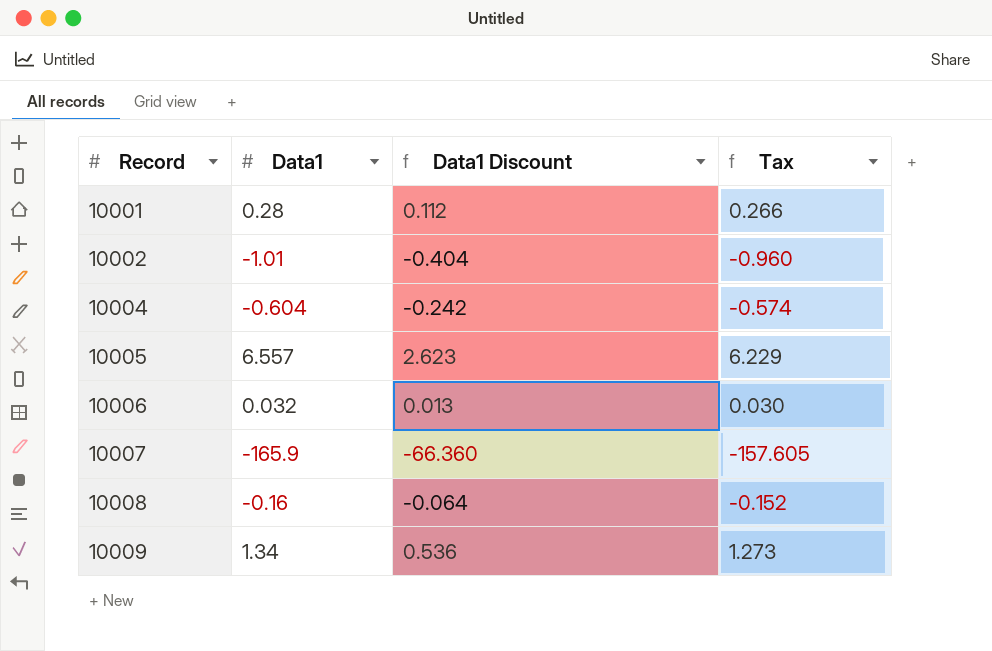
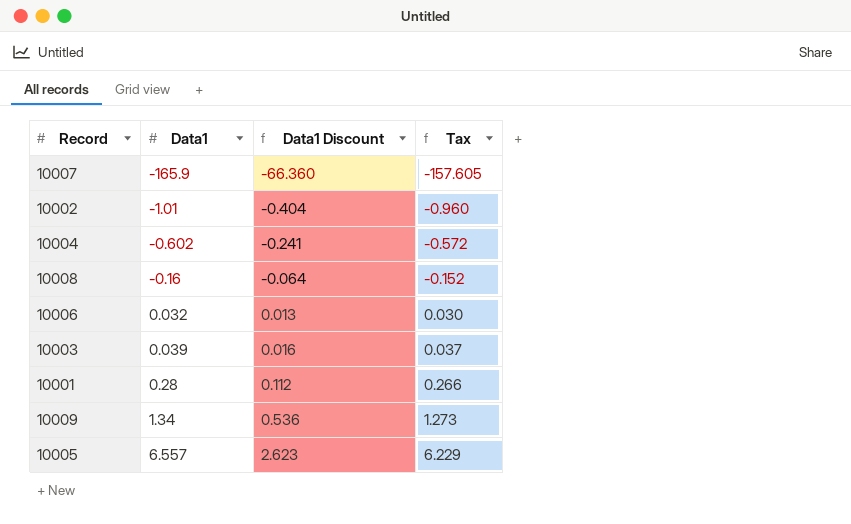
row order: Record ascending -> Data1 ascending
10004 | Data1: -0.604 -> -0.602
10004 | Data1 Discount: -0.242 -> -0.241
10004 | Tax: -0.574 -> -0.572
row 10003: none -> 0.039 | 0.016 | 0.037

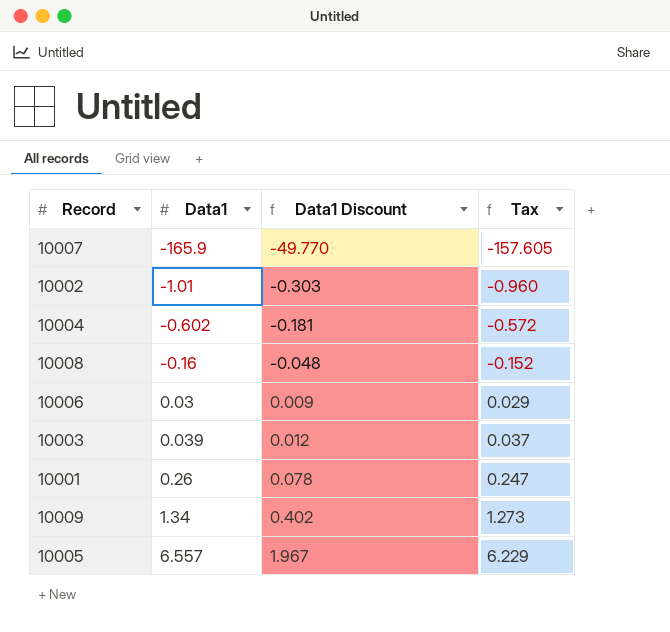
column Data1 Discount | formula: [Data1] * 0.4 -> [Data1] * 0.3
10006 | Data1: 0.032 -> 0.03
10006 | Tax: 0.030 -> 0.029
10001 | Data1: 0.28 -> 0.26
10001 | Tax: 0.266 -> 0.247

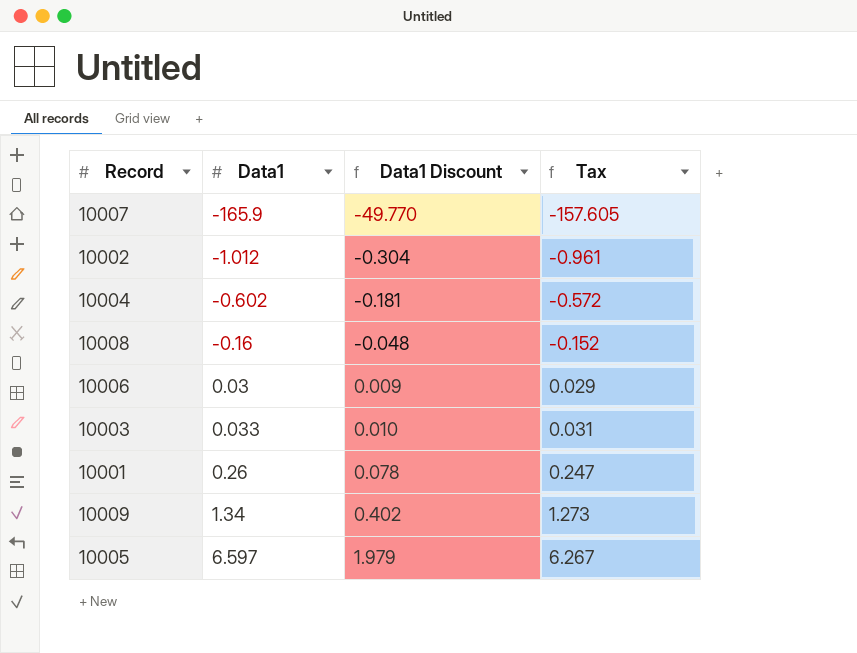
10002 | Data1: -1.01 -> -1.012
10002 | Data1 Discount: -0.303 -> -0.304
10002 | Tax: -0.960 -> -0.961
10003 | Data1: 0.039 -> 0.033
10003 | Data1 Discount: 0.012 -> 0.010
10003 | Tax: 0.037 -> 0.031
10005 | Data1: 6.557 -> 6.597
10005 | Data1 Discount: 1.967 -> 1.979
10005 | Tax: 6.229 -> 6.267

